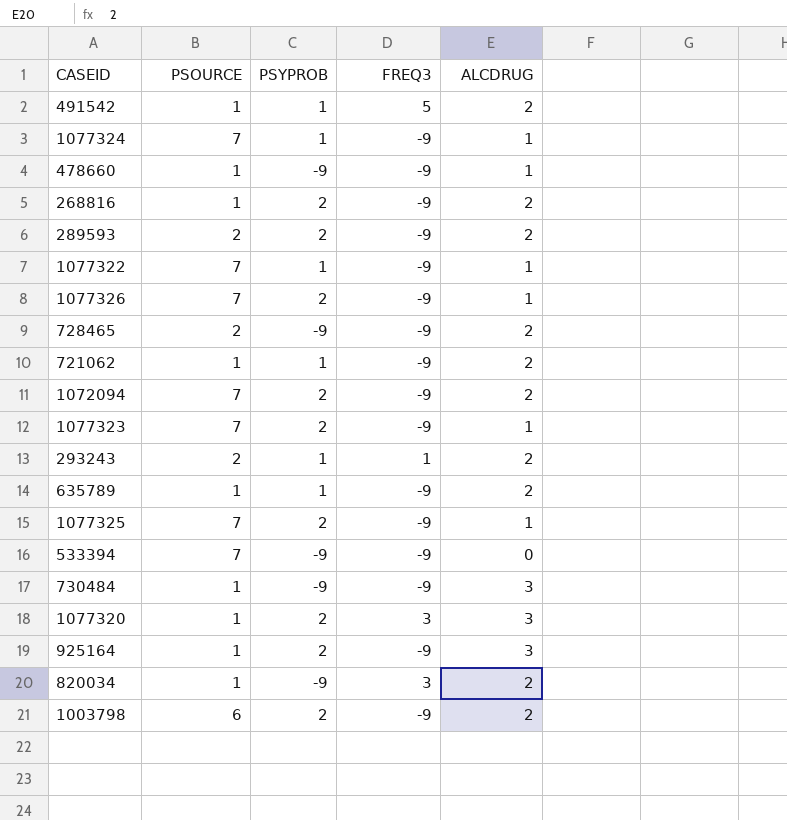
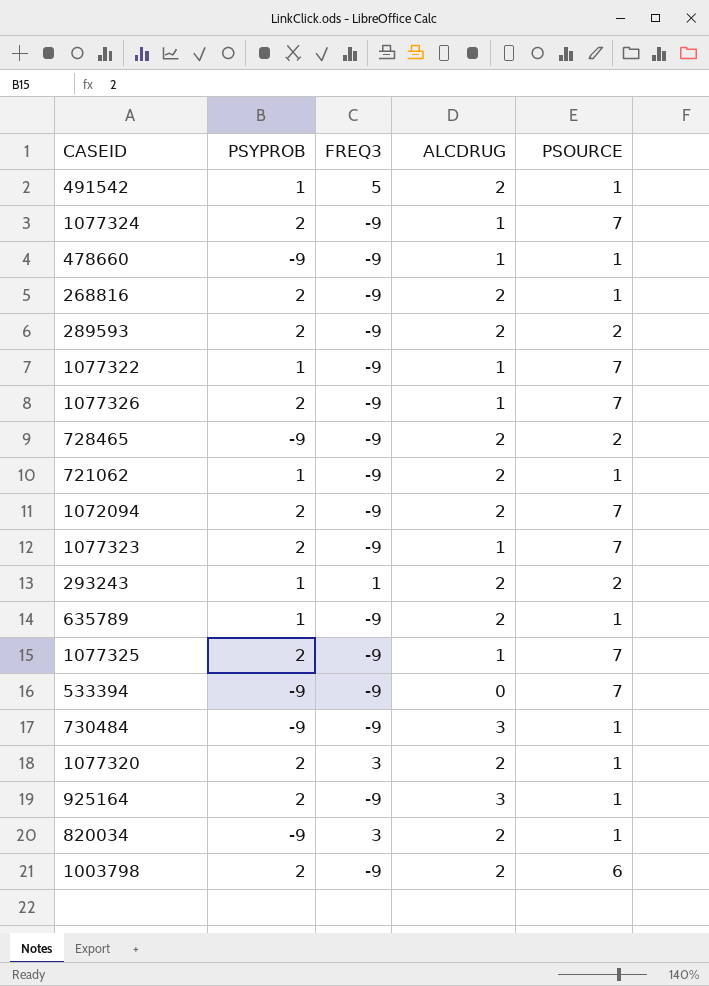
column PSOURCE | position: 2 -> 5
1077324 | PSYPROB: 1 -> 2
1077320 | ALCDRUG: 3 -> 2

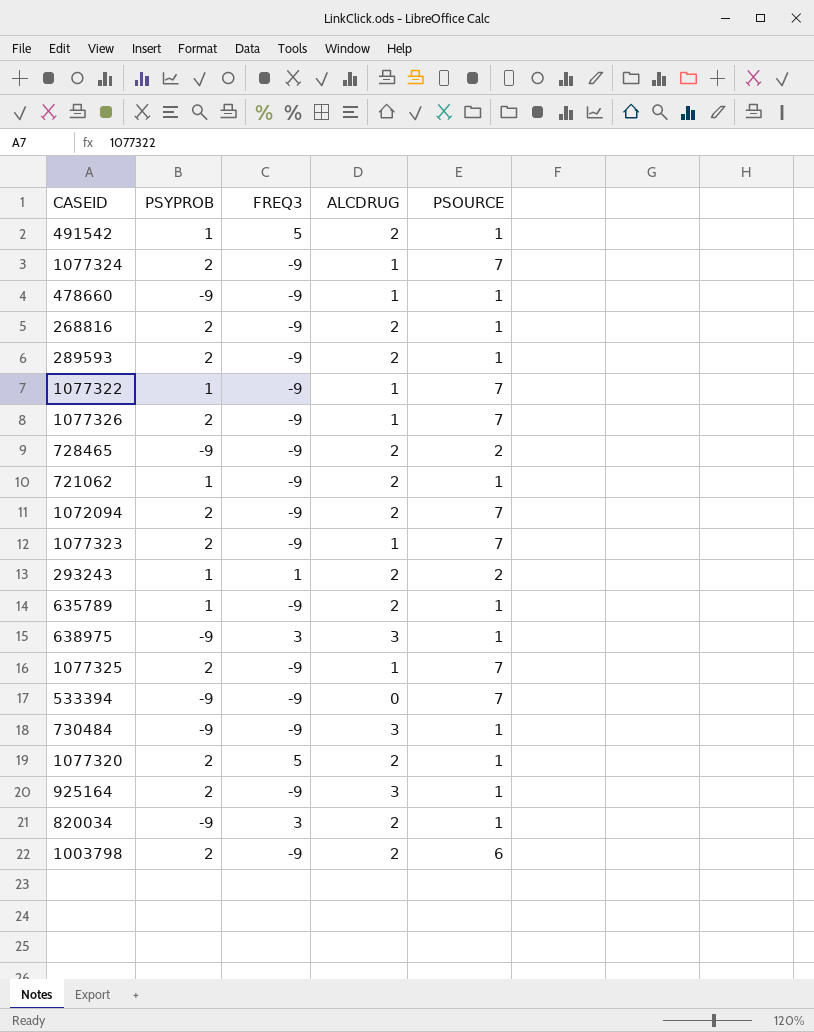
289593 | PSOURCE: 2 -> 1
row 638975: none -> -9 | 3 | 3 | 1
1077320 | FREQ3: 3 -> 5

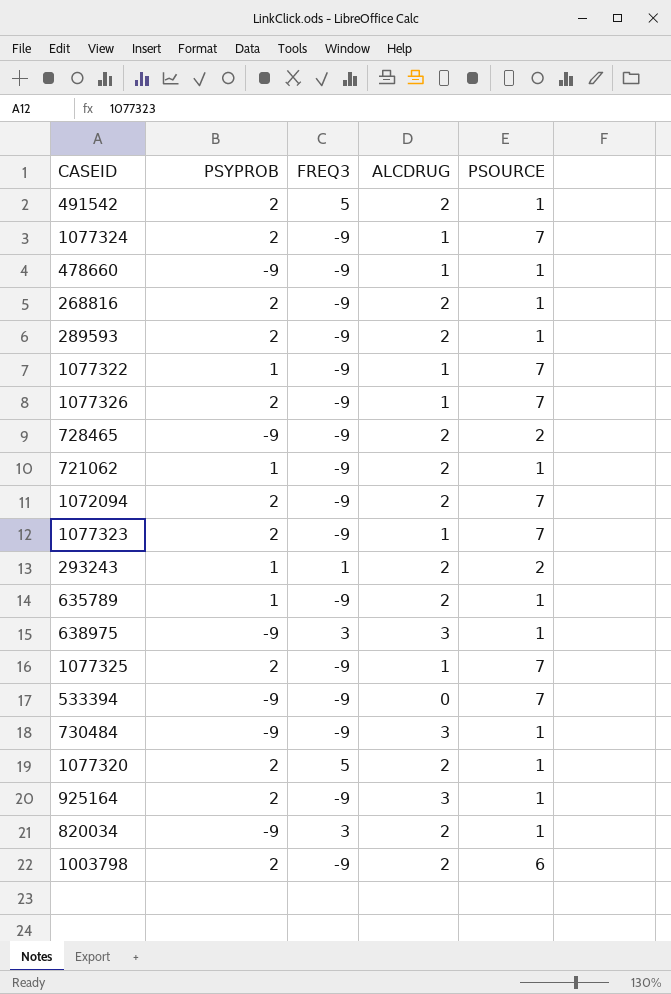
491542 | PSYPROB: 1 -> 2

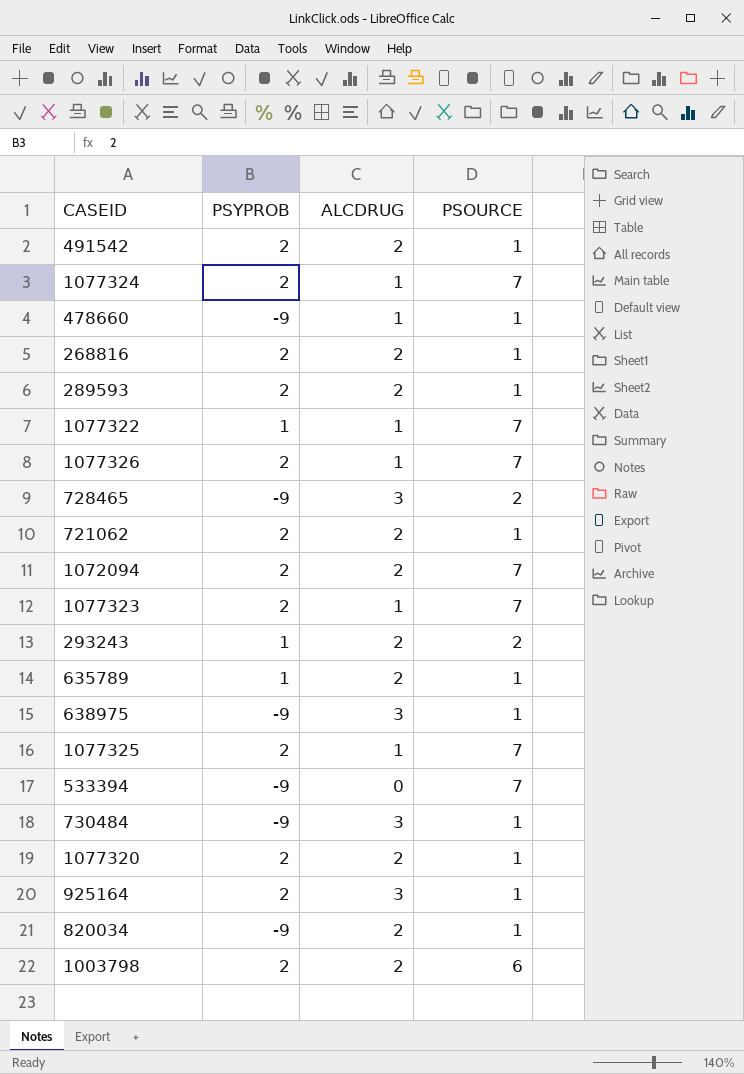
column FREQ3 | position: 3 -> none
728465 | ALCDRUG: 2 -> 3
721062 | PSYPROB: 1 -> 2

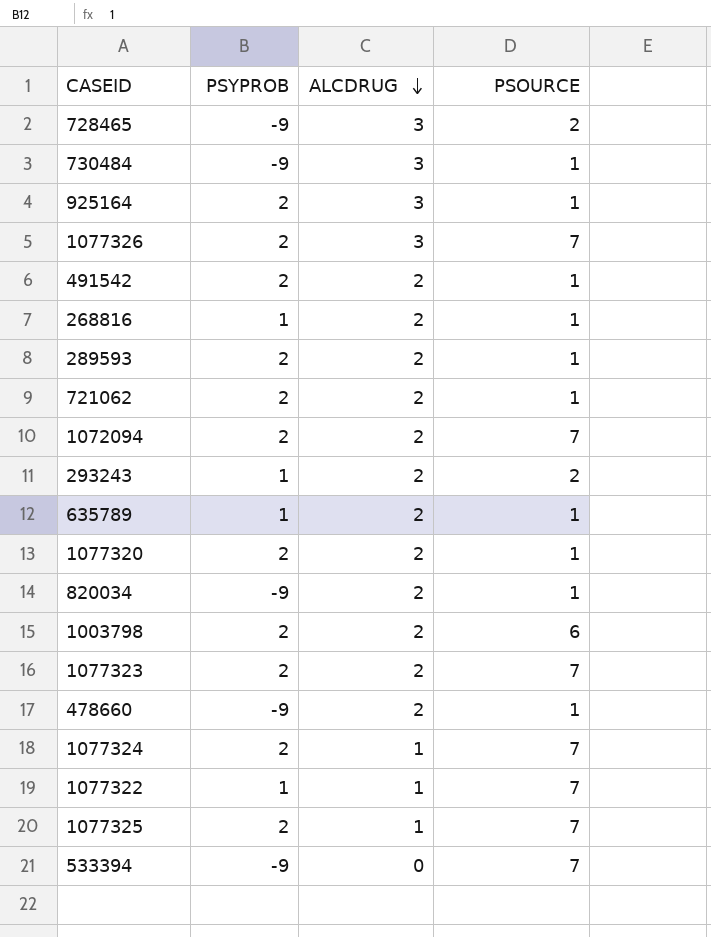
row order: none -> ALCDRUG descending
row 638975: -9 | 3 | 1 -> none
1077326 | ALCDRUG: 1 -> 3
268816 | PSYPROB: 2 -> 1
1077323 | ALCDRUG: 1 -> 2
478660 | ALCDRUG: 1 -> 2

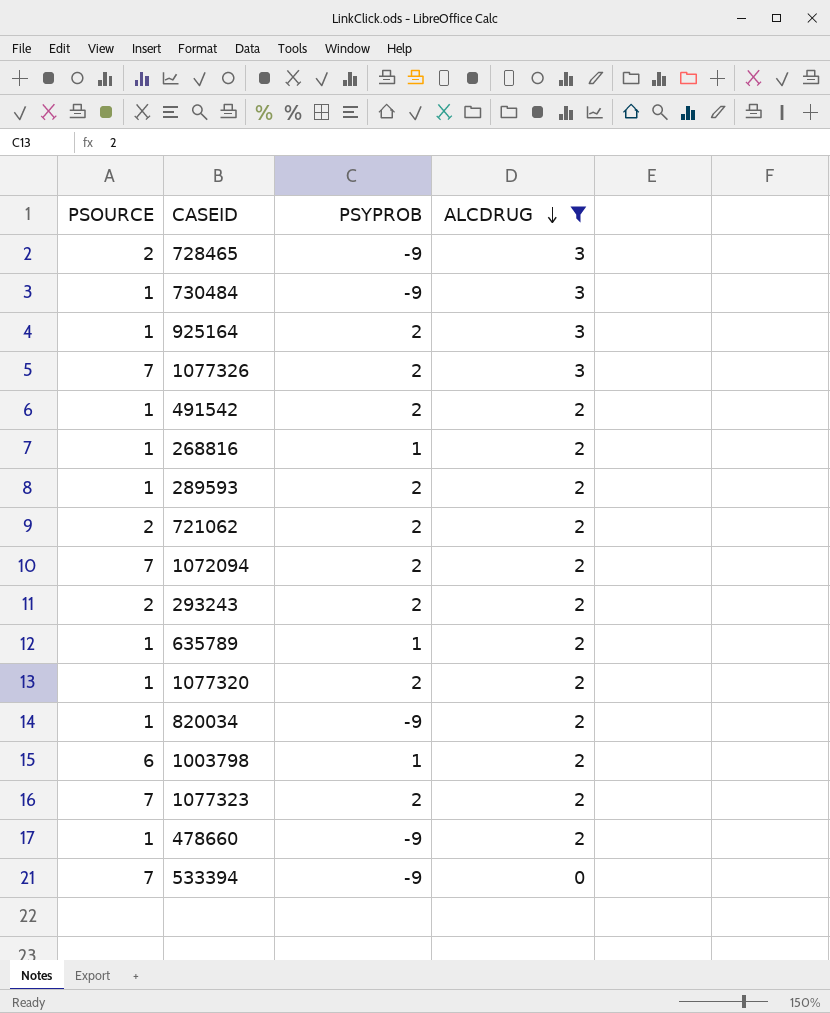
filter: none -> ALCDRUG != 1
column PSOURCE | position: 4 -> 1
721062 | PSOURCE: 1 -> 2
293243 | PSYPROB: 1 -> 2
1003798 | PSYPROB: 2 -> 1

